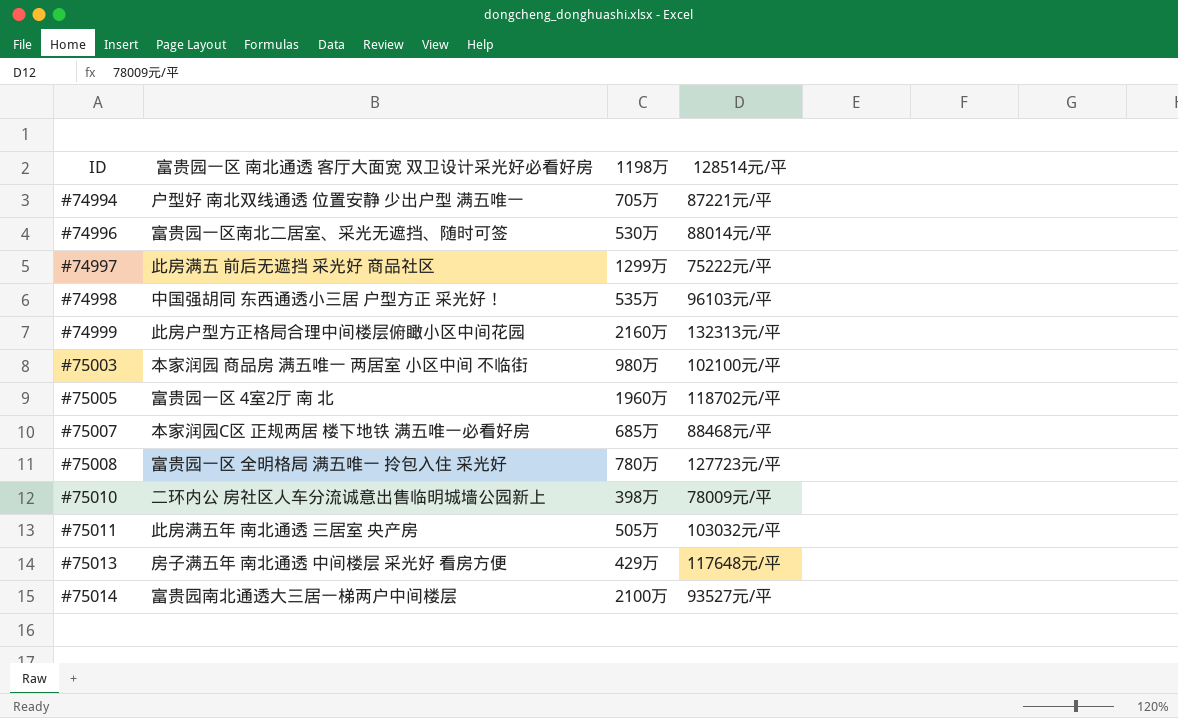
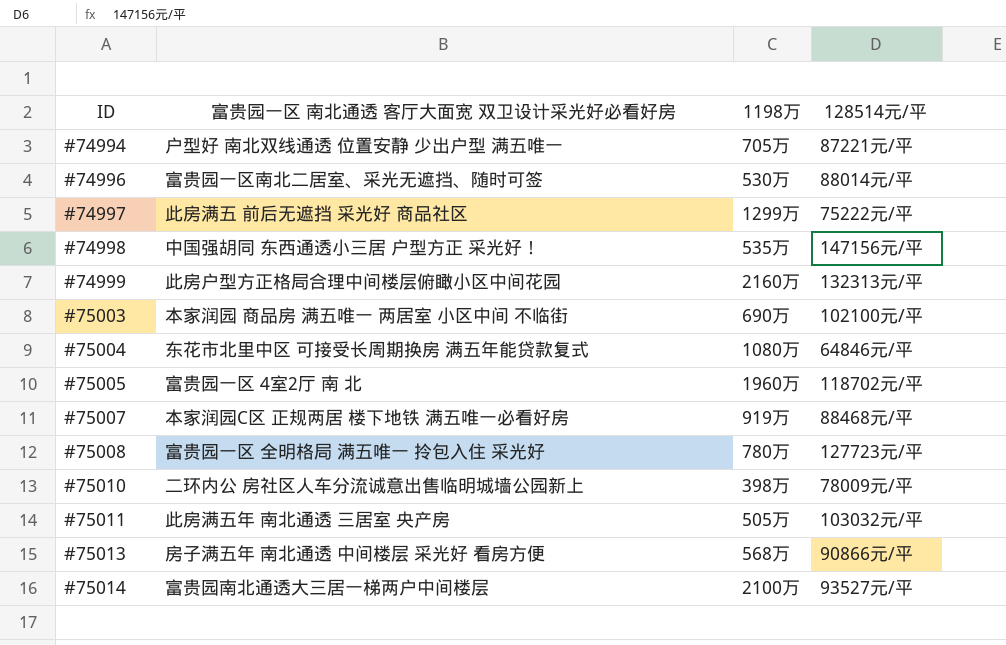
#74998 | 128514元/平: 96103元/平 -> 147156元/平
#75003 | 1198万: 980万 -> 690万
row #75004: none -> 东花市北里中区 可接受长周期换房 满五年能贷款复式 | 1080万 | 64846元/平
#75007 | 1198万: 685万 -> 919万
#75013 | 1198万: 429万 -> 568万
#75013 | 128514元/平: 117648元/平 -> 90866元/平

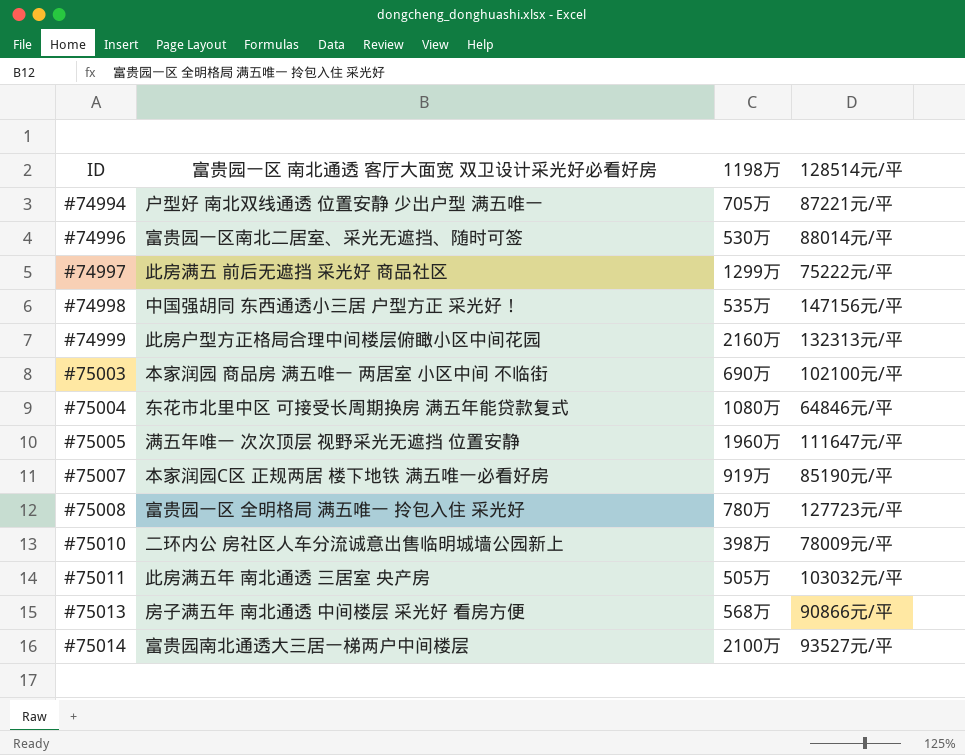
#75005 | 富贵园一区 南北通透 客厅大面宽 双卫设计采光好必看好房: 富贵园一区 4室2厅 南 北 -> 满五年唯一 次次顶层 视野采光无遮挡 位置安静
#75005 | 128514元/平: 118702元/平 -> 111647元/平
#75007 | 128514元/平: 88468元/平 -> 85190元/平

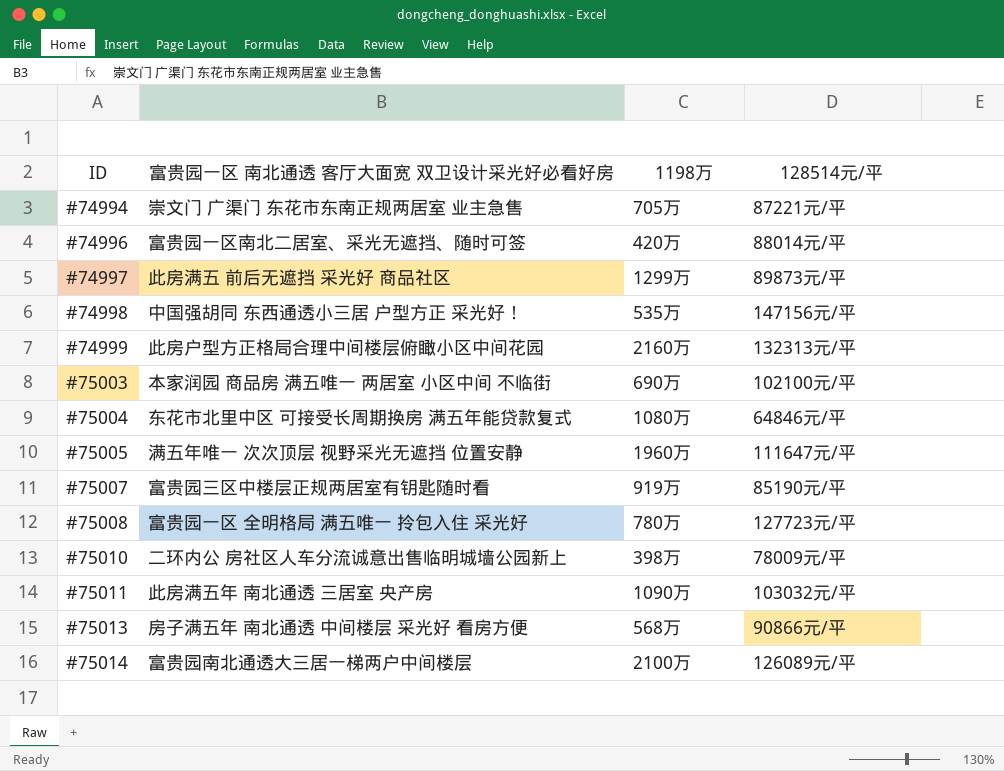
#74994 | 富贵园一区 南北通透 客厅大面宽 双卫设计采光好必看好房: 户型好 南北双线通透 位置安静 少出户型 满五唯一 -> 崇文门 广渠门 东花市东南正规两居室 业主急售
#74996 | 1198万: 530万 -> 420万
#74997 | 128514元/平: 75222元/平 -> 89873元/平
#75007 | 富贵园一区 南北通透 客厅大面宽 双卫设计采光好必看好房: 本家润园C区 正规两居 楼下地铁 满五唯一必看好房 -> 富贵园三区中楼层正规两居室有钥匙随时看
#75011 | 1198万: 505万 -> 1090万
#75014 | 128514元/平: 93527元/平 -> 126089元/平

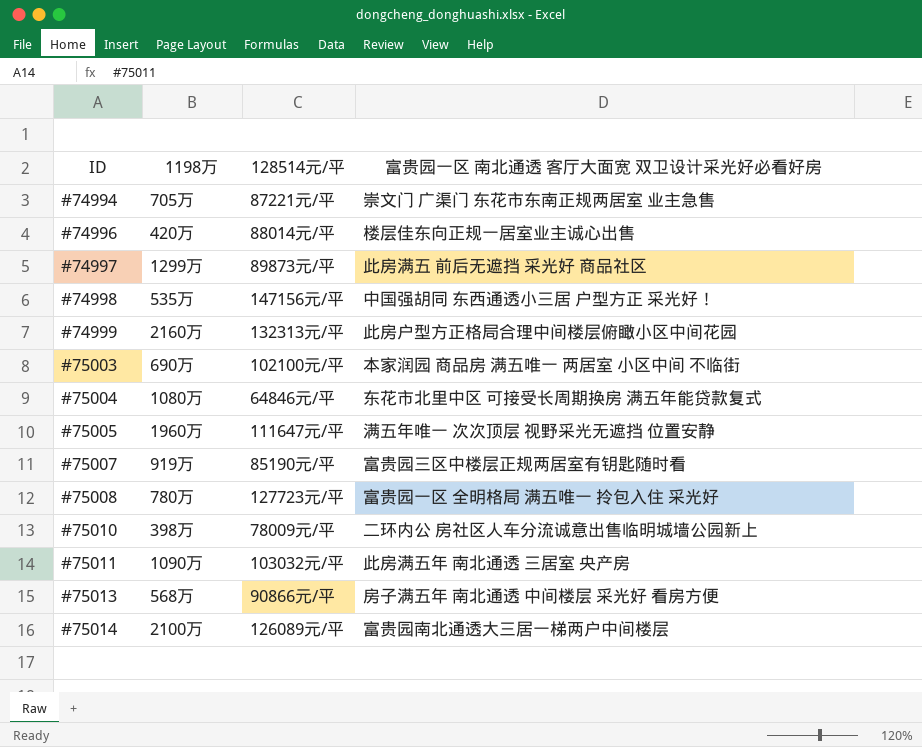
column 富贵园一区 南北通透 客厅大面宽 双卫设计采光好必看好房 | position: 2 -> 4
#74996 | 富贵园一区 南北通透 客厅大面宽 双卫设计采光好必看好房: 富贵园一区南北二居室、采光无遮挡、随时可签 -> 楼层佳东向正规一居室业主诚心出售

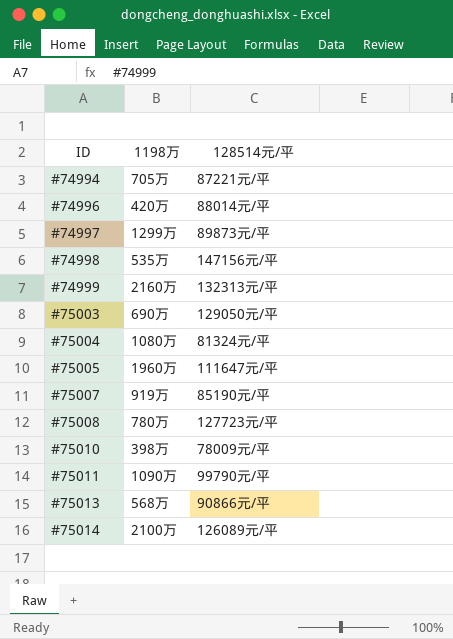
column 富贵园一区 南北通透 客厅大面宽 双卫设计采光好必看好房 | position: 4 -> none
#75003 | 128514元/平: 102100元/平 -> 129050元/平
#75004 | 128514元/平: 64846元/平 -> 81324元/平
#75011 | 128514元/平: 103032元/平 -> 99790元/平

